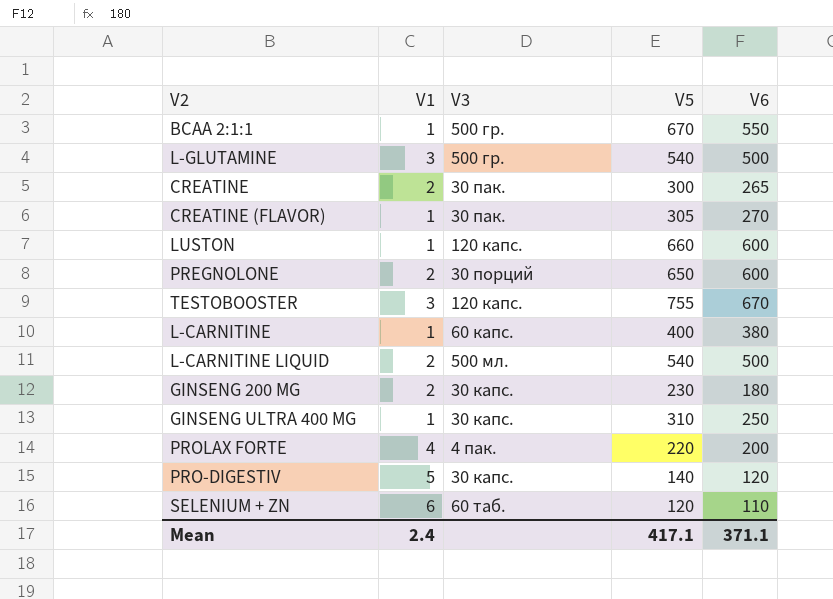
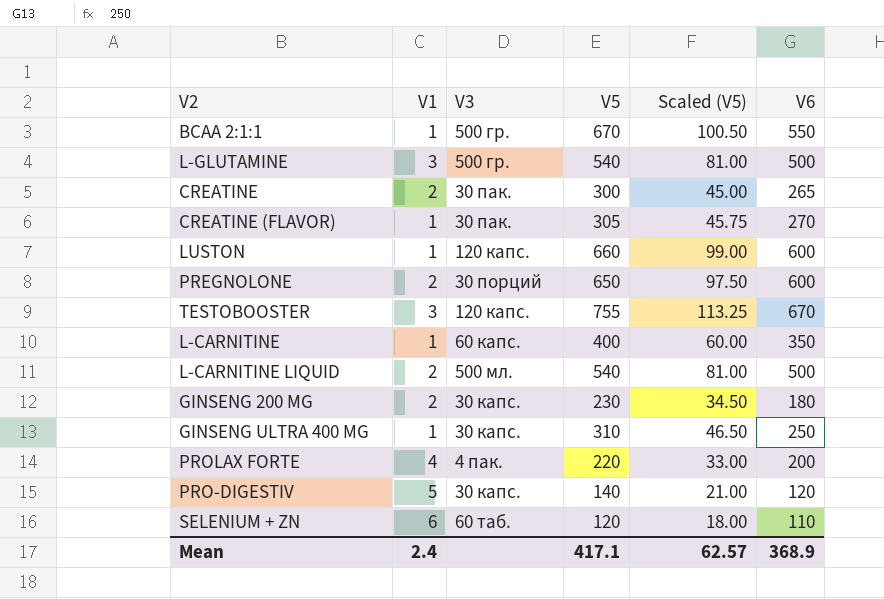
column Scaled (V5) | formula: none -> [V5] * 0.15
L-CARNITINE | V6: 380 -> 350
Mean | V6: 371.1 -> 368.9

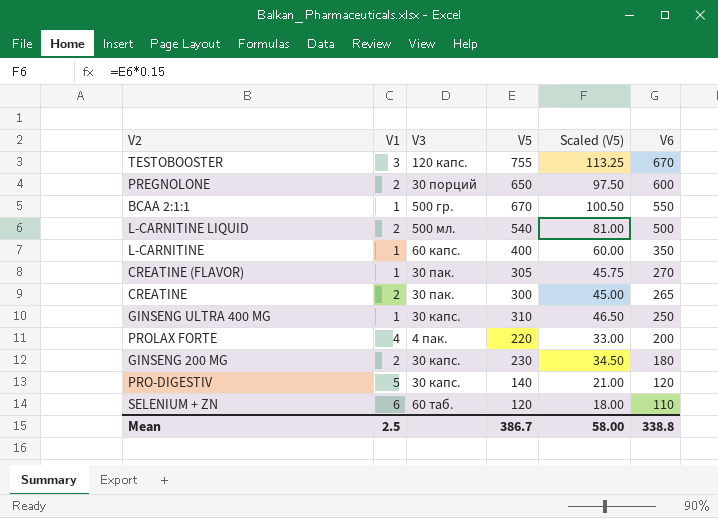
row order: none -> V6 descending
row L-GLUTAMINE: 3 | 500 гр. | 540 | 81.00 | 500 -> none
row LUSTON: 1 | 120 капс. | 660 | 99.00 | 600 -> none
Mean | V1: 2.4 -> 2.5
Mean | V5: 417.1 -> 386.7
Mean | Scaled (V5): 62.57 -> 58.00
Mean | V6: 368.9 -> 338.8

